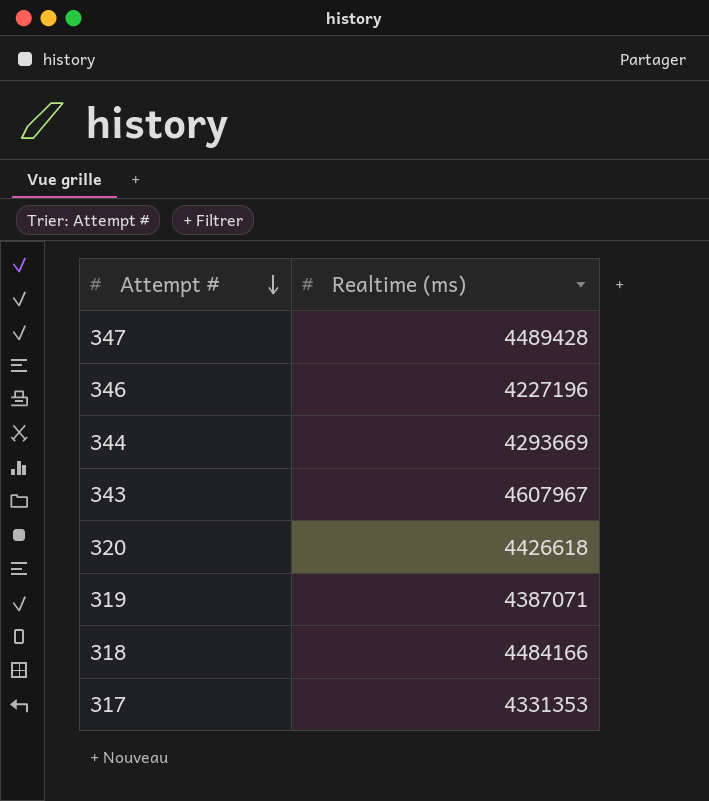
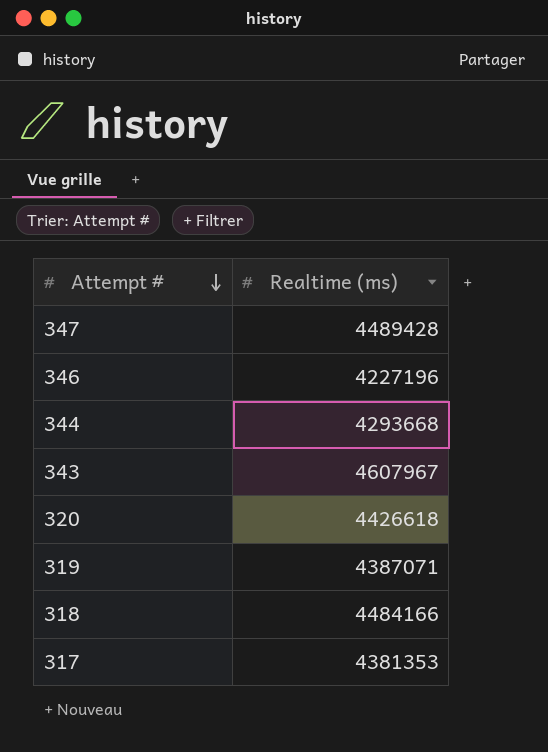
344 | Realtime (ms): 4293669 -> 4293668
317 | Realtime (ms): 4331353 -> 4381353

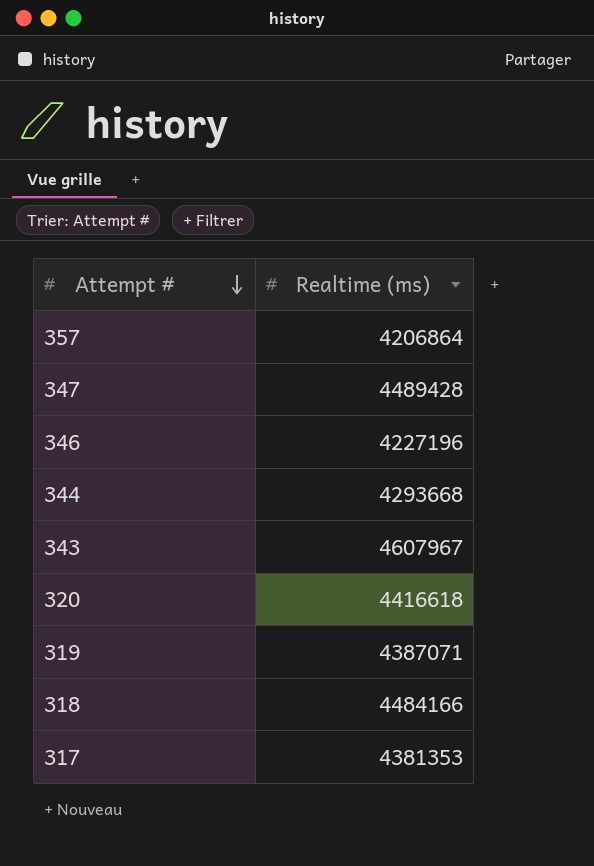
row 357: none -> 4206864
320 | Realtime (ms): 4426618 -> 4416618

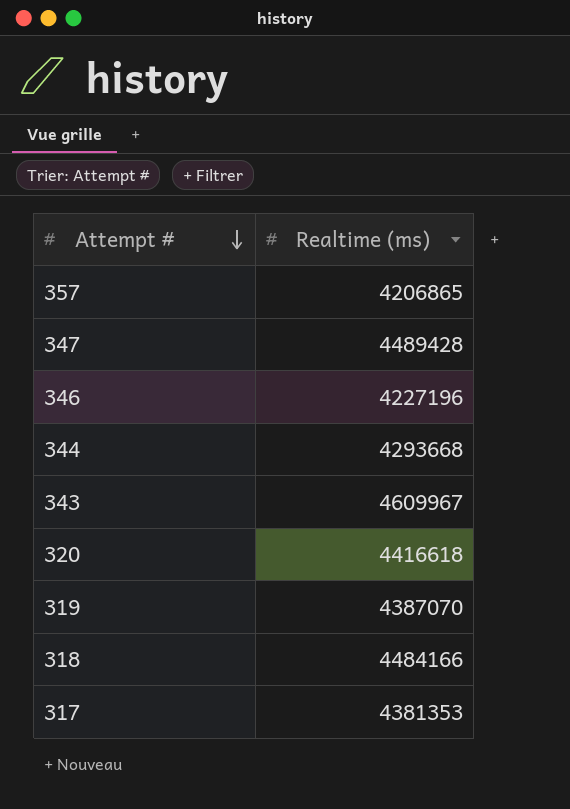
357 | Realtime (ms): 4206864 -> 4206865
343 | Realtime (ms): 4607967 -> 4609967
319 | Realtime (ms): 4387071 -> 4387070

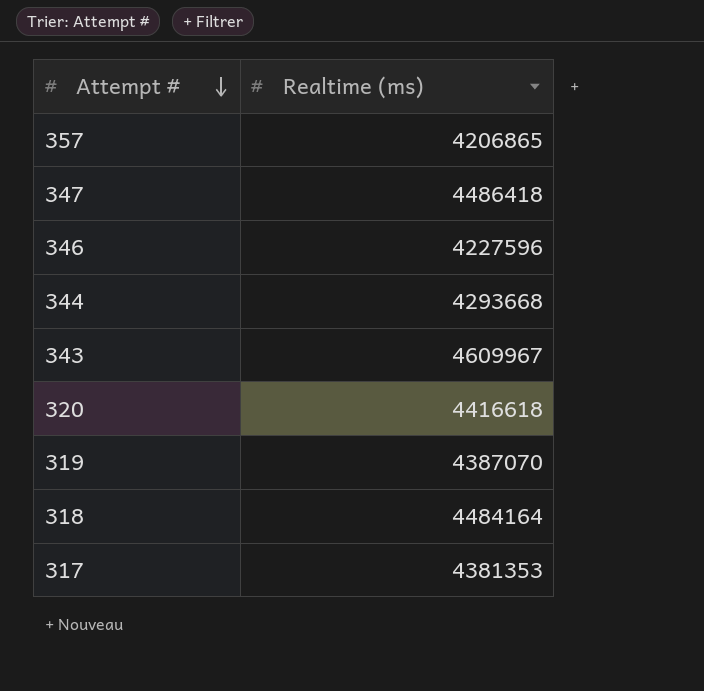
347 | Realtime (ms): 4489428 -> 4486418
346 | Realtime (ms): 4227196 -> 4227596
318 | Realtime (ms): 4484166 -> 4484164

